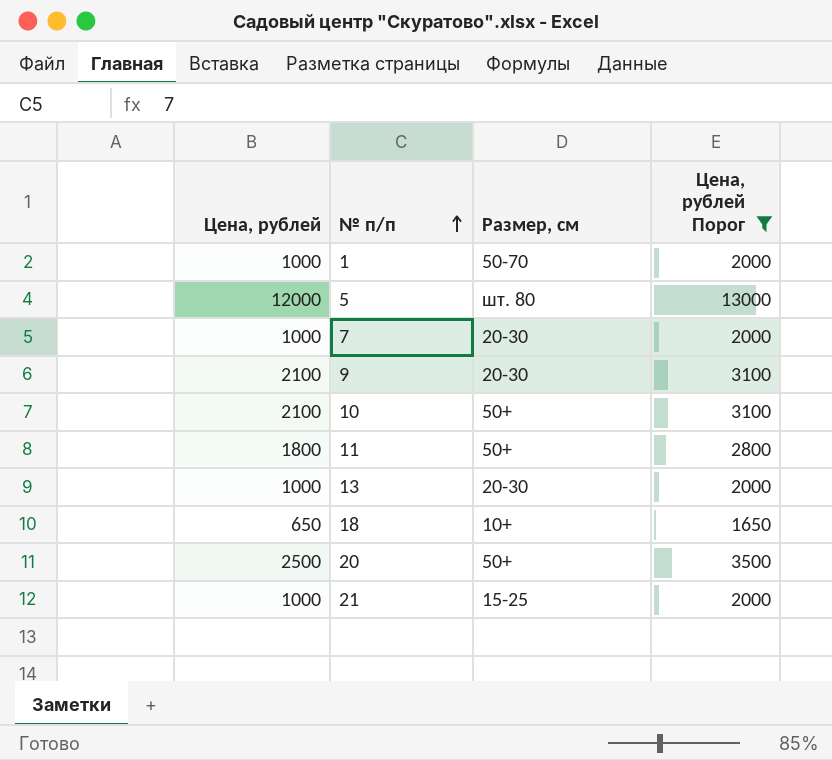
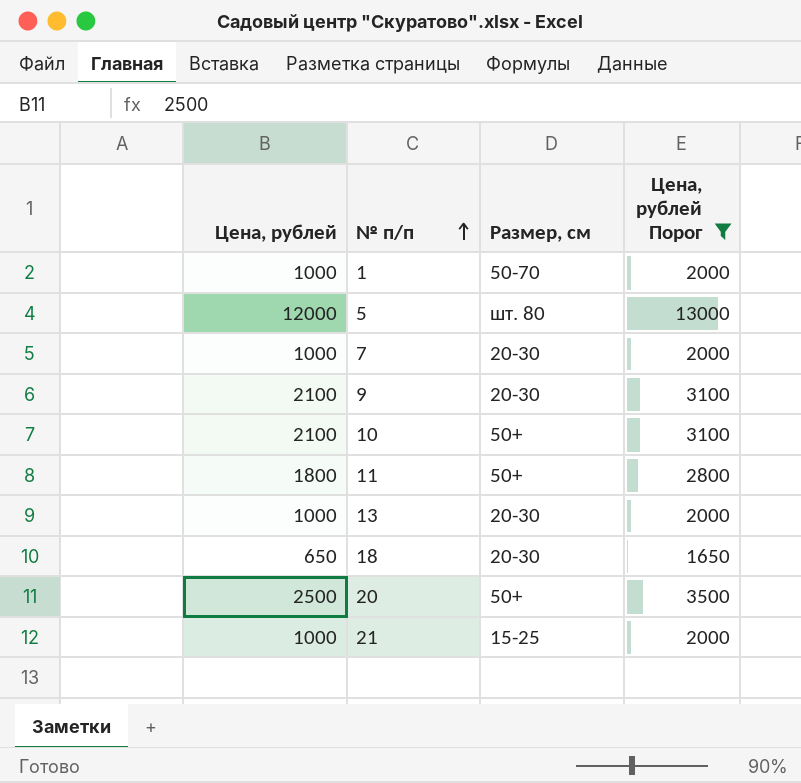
18 | Размер, см: 10+ -> 20-30

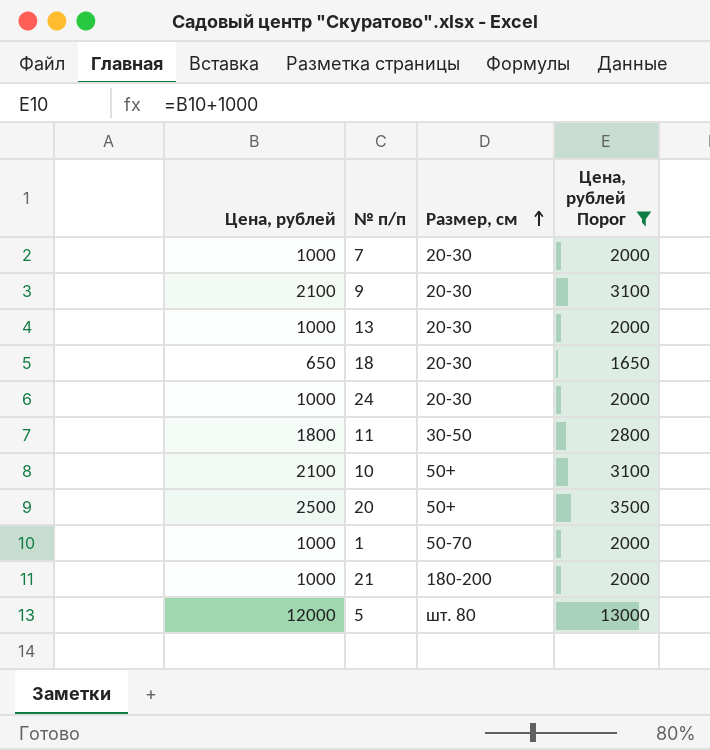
row order: № п/п ascending -> Размер, см ascending
row 24: none -> 1000 | 20-30 | 2000
11 | Размер, см: 50+ -> 30-50
21 | Размер, см: 15-25 -> 180-200

